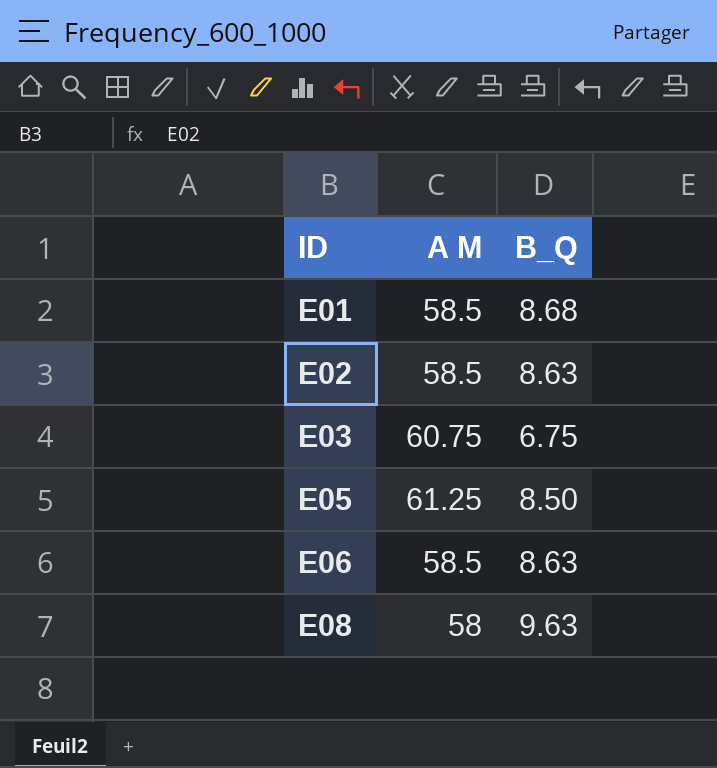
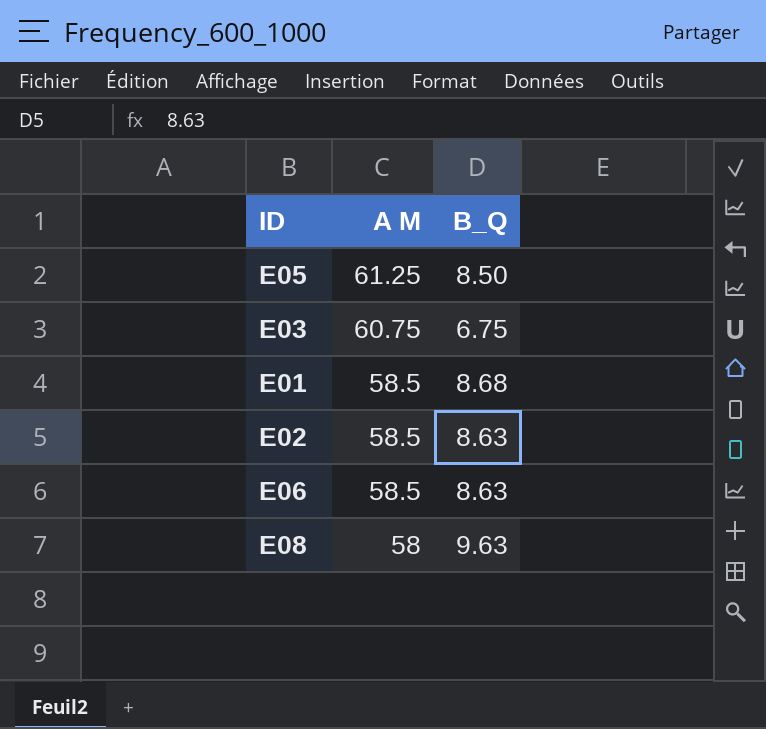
row order: ID ascending -> A M descending

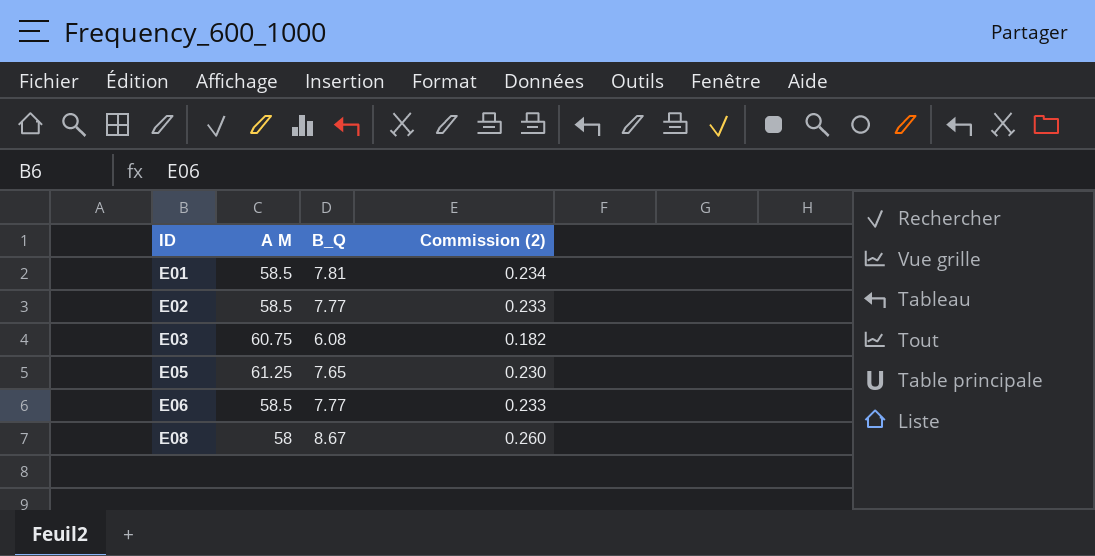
row order: A M descending -> ID ascending
column Commission (2) | formula: none -> [B_Q] * 0.03
E01 | B_Q: 8.68 -> 7.81
E02 | B_Q: 8.63 -> 7.77
E03 | B_Q: 6.75 -> 6.08
E05 | B_Q: 8.50 -> 7.65
E06 | B_Q: 8.63 -> 7.77
E08 | B_Q: 9.63 -> 8.67

